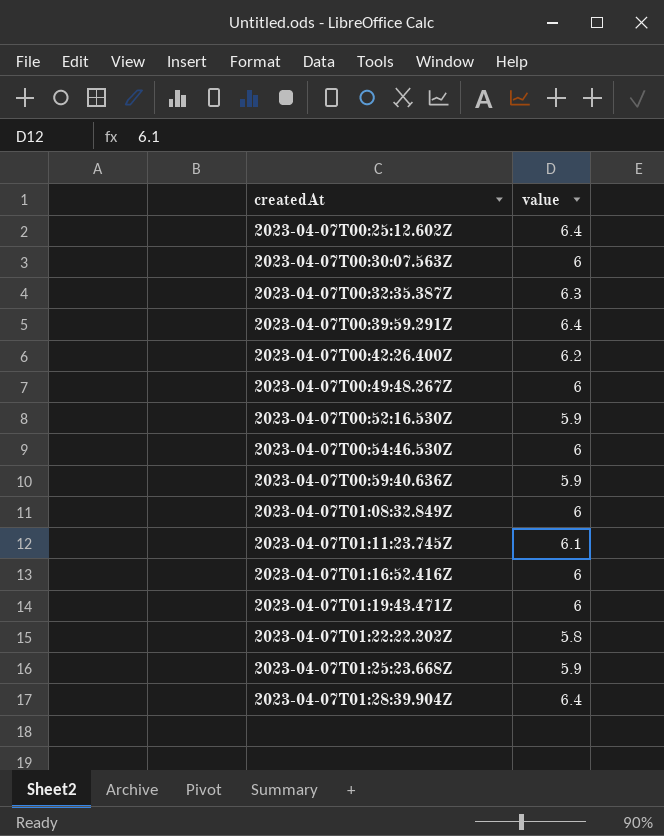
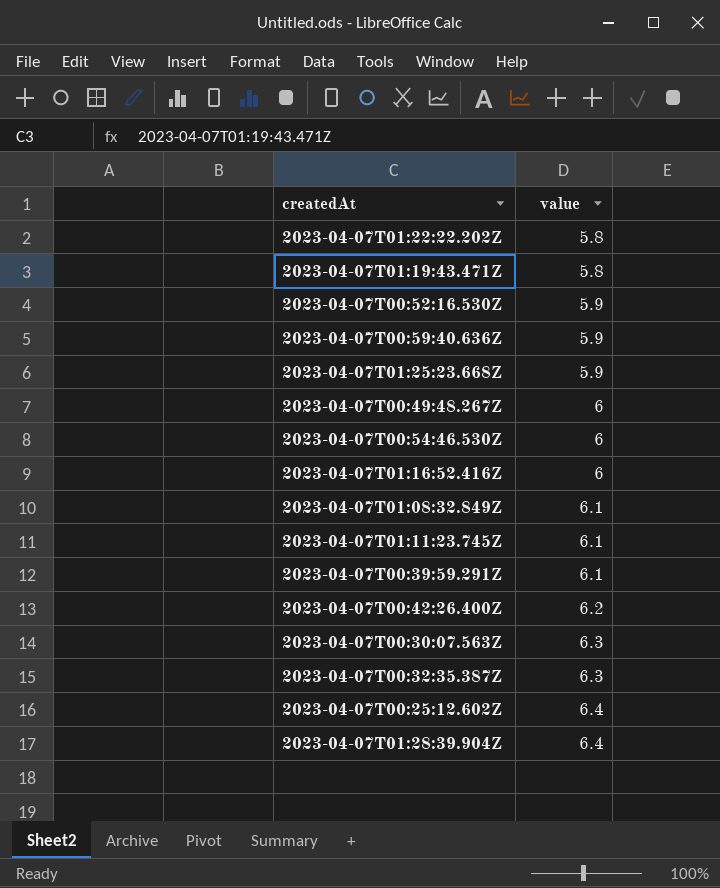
row order: createdAt ascending -> value ascending
2023-04-07T01:19:43.471Z | value: 6 -> 5.8
2023-04-07T01:08:32.849Z | value: 6 -> 6.1
2023-04-07T00:39:59.291Z | value: 6.4 -> 6.1
2023-04-07T00:30:07.563Z | value: 6 -> 6.3

